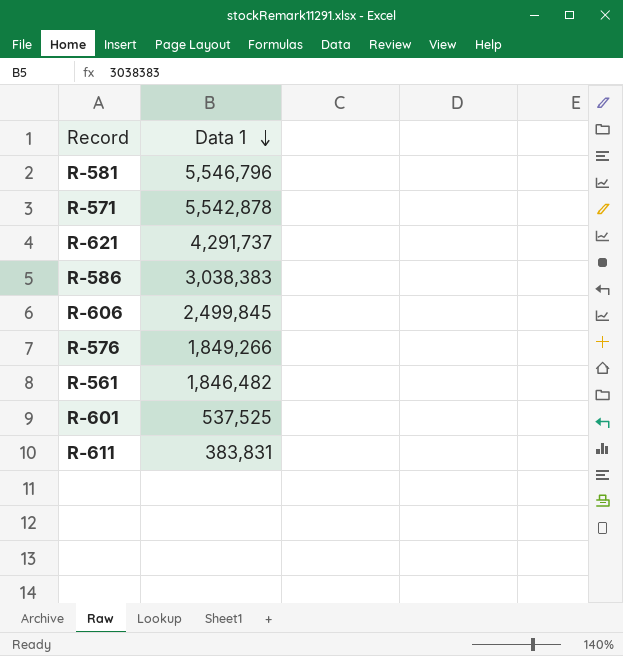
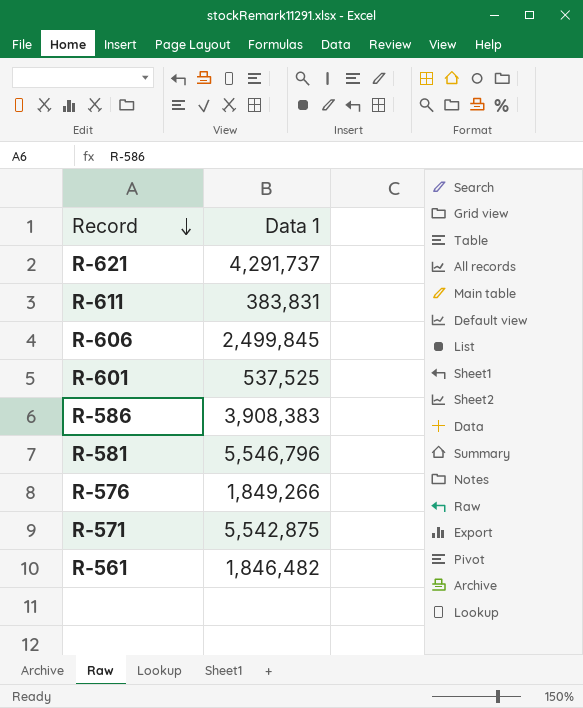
row order: Data 1 descending -> Record descending
R-586 | Data 1: 3,038,383 -> 3,908,383
R-571 | Data 1: 5,542,878 -> 5,542,875

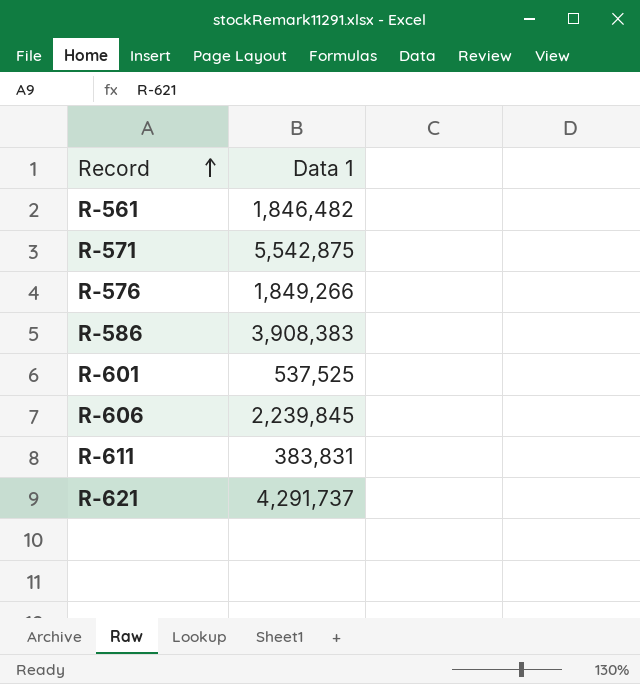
row order: Record descending -> Record ascending
row R-581: 5,546,796 -> none
R-606 | Data 1: 2,499,845 -> 2,239,845

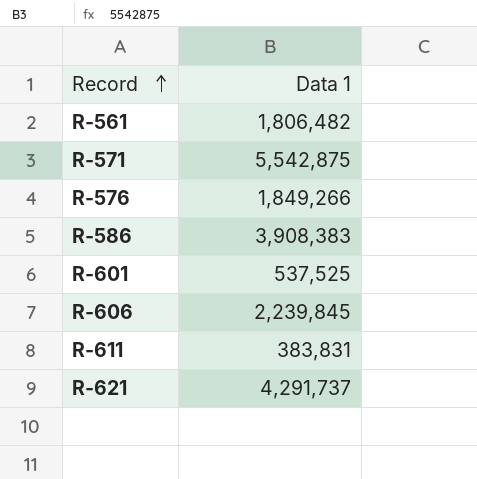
R-561 | Data 1: 1,846,482 -> 1,806,482

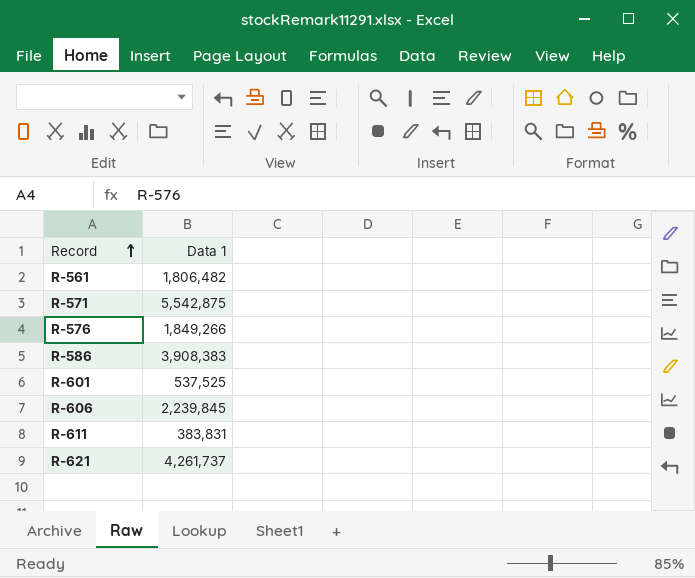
R-621 | Data 1: 4,291,737 -> 4,261,737

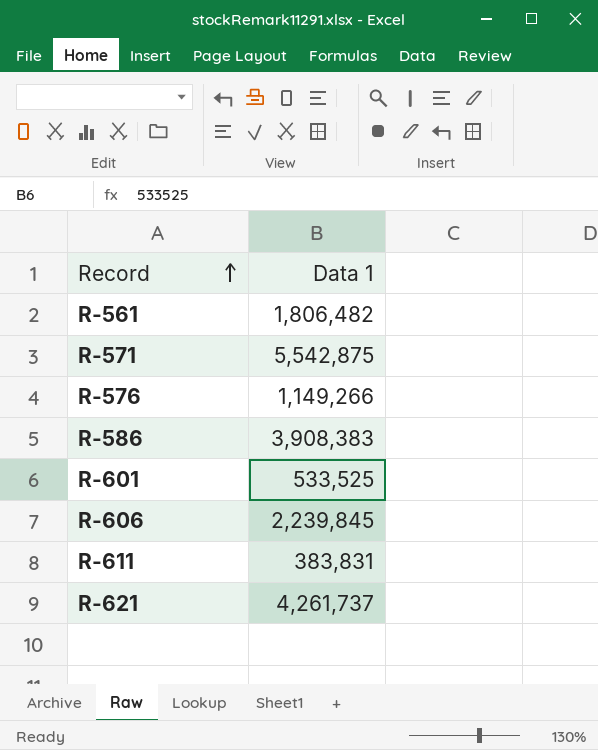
R-576 | Data 1: 1,849,266 -> 1,149,266
R-601 | Data 1: 537,525 -> 533,525

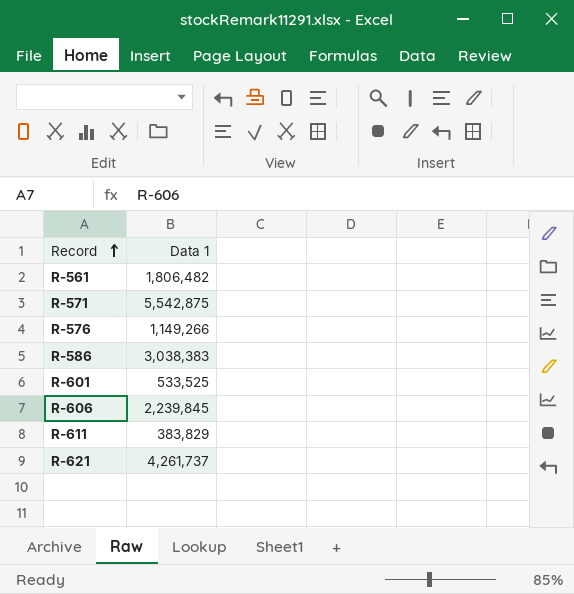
R-586 | Data 1: 3,908,383 -> 3,038,383
R-611 | Data 1: 383,831 -> 383,829

